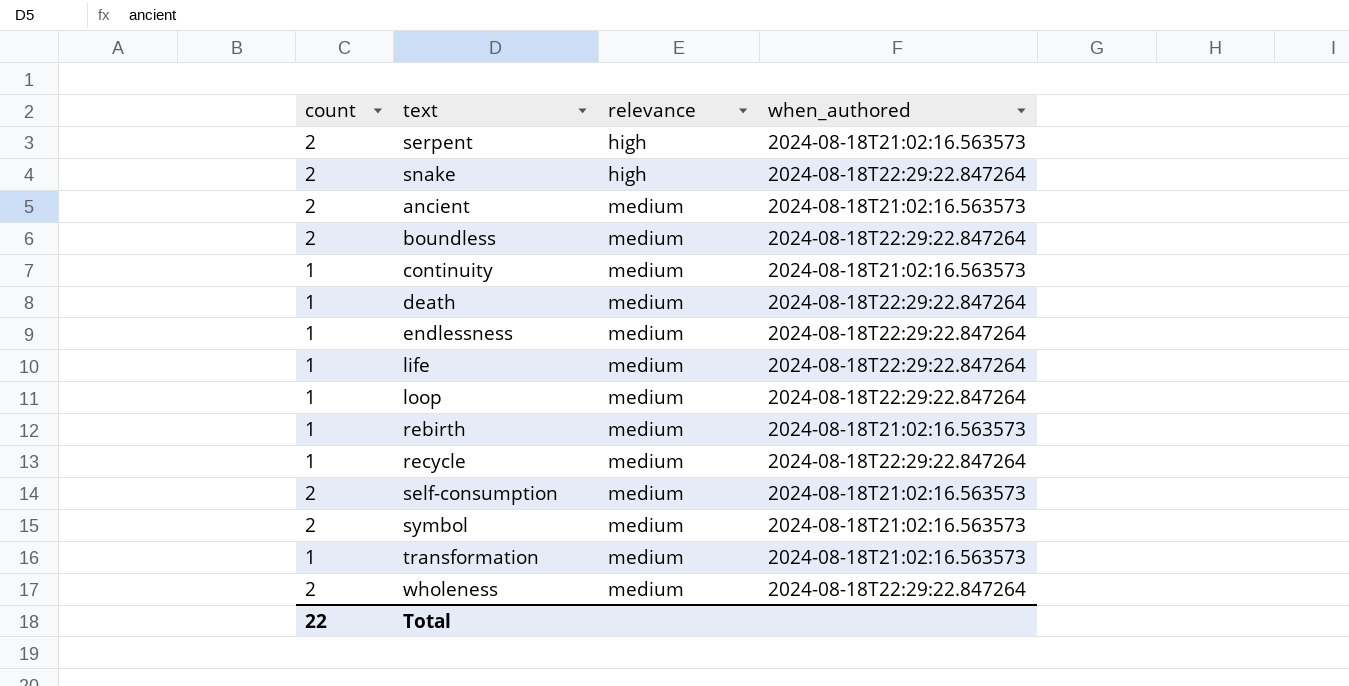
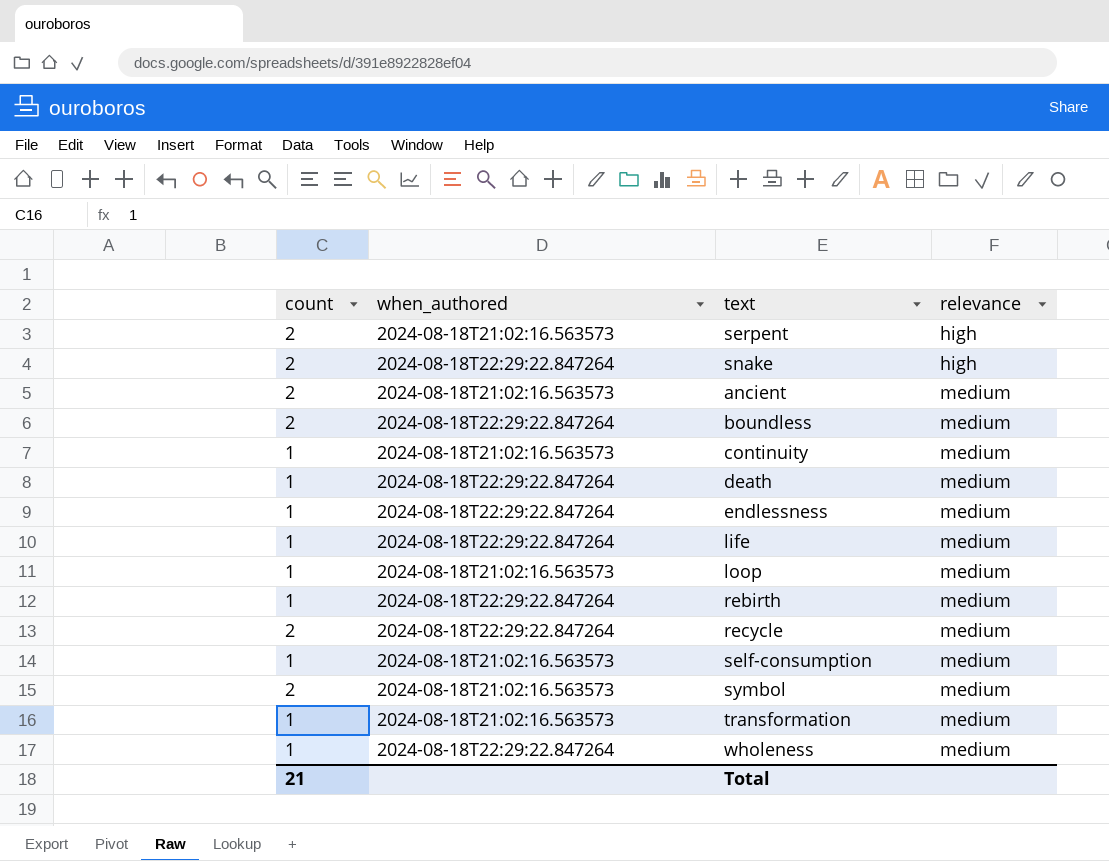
column when_authored | position: 4 -> 2
loop | when_authored: 2024-08-18T22:29:22.847264 -> 2024-08-18T21:02:16.563573
rebirth | when_authored: 2024-08-18T21:02:16.563573 -> 2024-08-18T22:29:22.847264
recycle | count: 1 -> 2
self-consumption | count: 2 -> 1
wholeness | count: 2 -> 1
Total | count: 22 -> 21

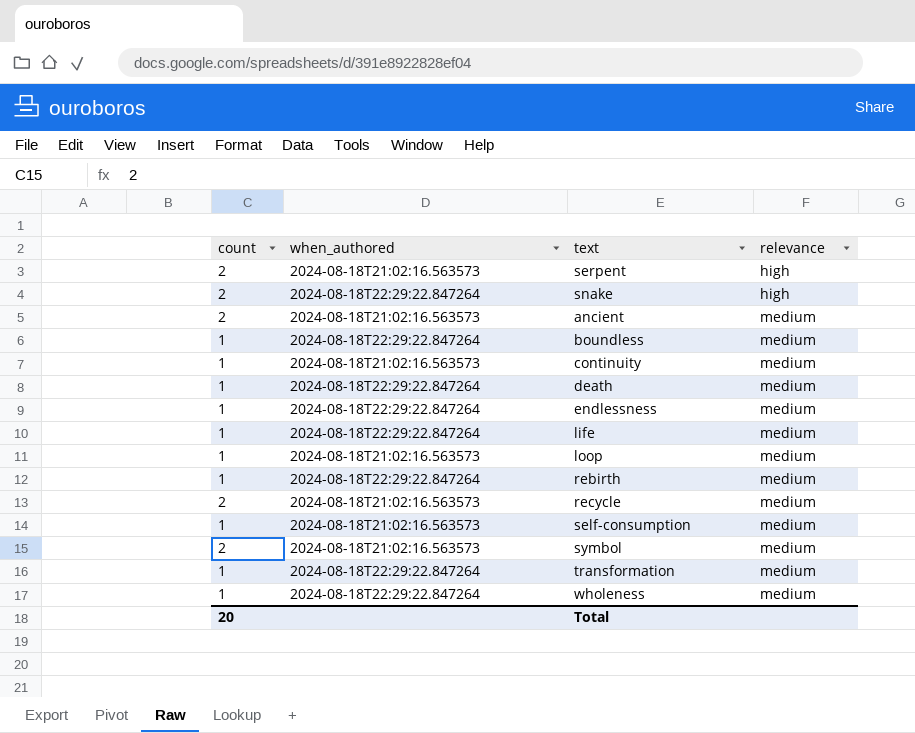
boundless | count: 2 -> 1
recycle | when_authored: 2024-08-18T22:29:22.847264 -> 2024-08-18T21:02:16.563573
transformation | when_authored: 2024-08-18T21:02:16.563573 -> 2024-08-18T22:29:22.847264
Total | count: 21 -> 20

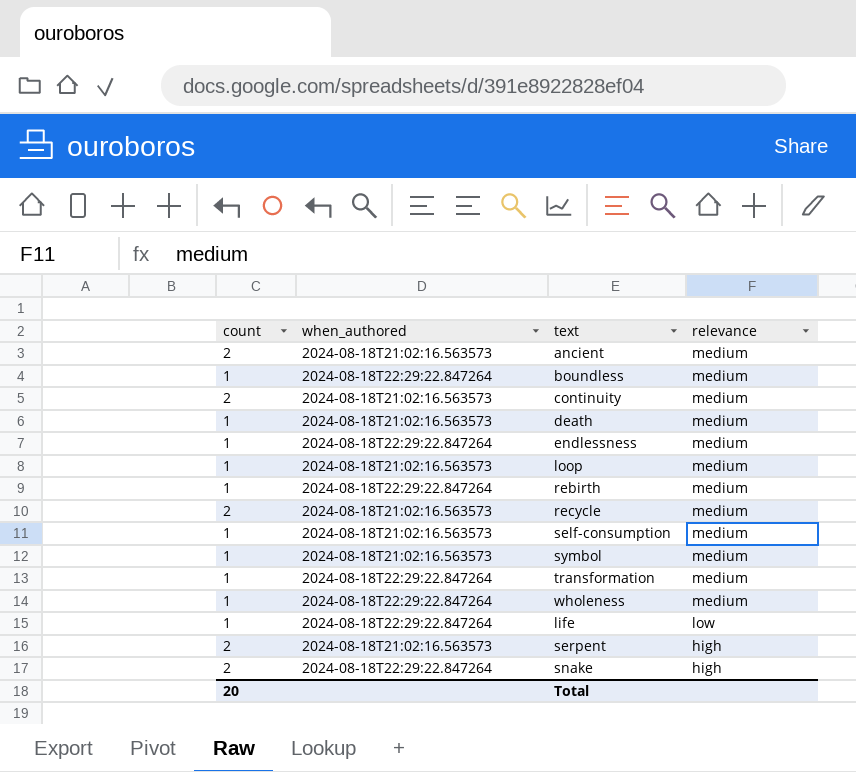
row order: relevance ascending -> relevance descending
continuity | count: 1 -> 2
death | when_authored: 2024-08-18T22:29:22.847264 -> 2024-08-18T21:02:16.563573
symbol | count: 2 -> 1
life | relevance: medium -> low

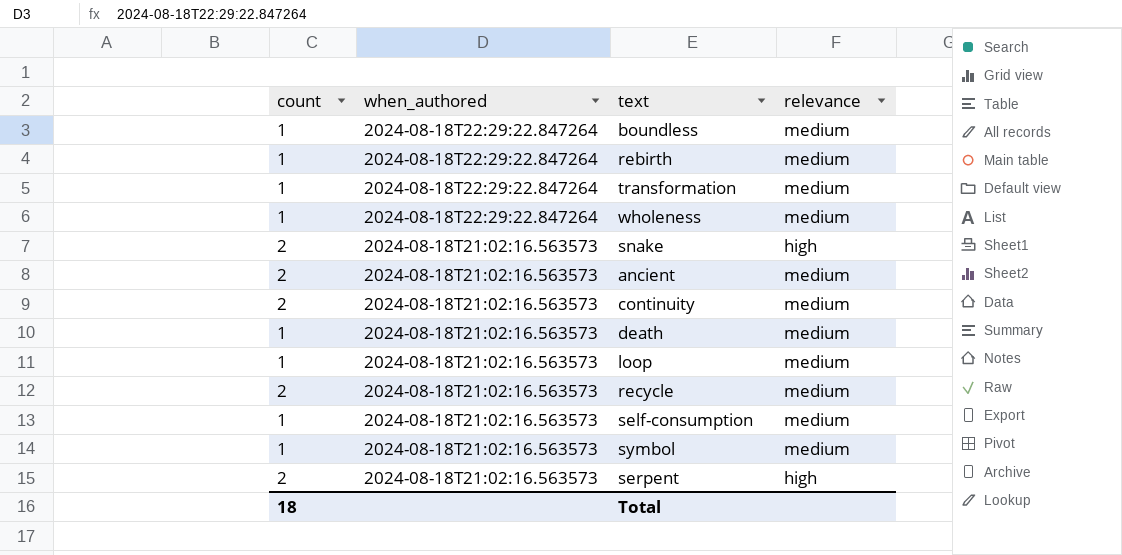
row order: relevance descending -> when_authored descending
row endlessness: 1 | 2024-08-18T22:29:22.847264 | medium -> none
row life: 1 | 2024-08-18T22:29:22.847264 | low -> none
snake | when_authored: 2024-08-18T22:29:22.847264 -> 2024-08-18T21:02:16.563573
Total | count: 20 -> 18

